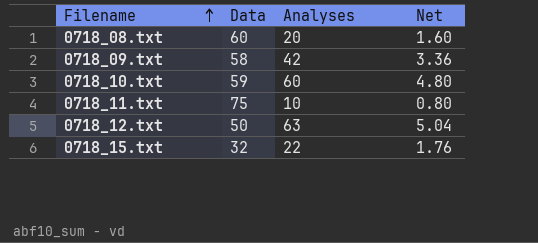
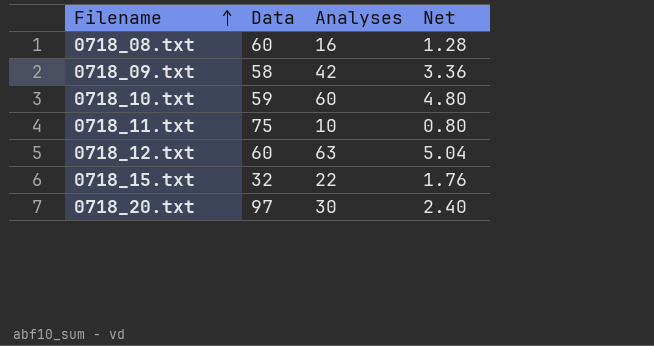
0718_08.txt | Analyses: 20 -> 16
0718_08.txt | Net: 1.60 -> 1.28
0718_12.txt | Data: 50 -> 60
row 0718_20.txt: none -> 97 | 30 | 2.40

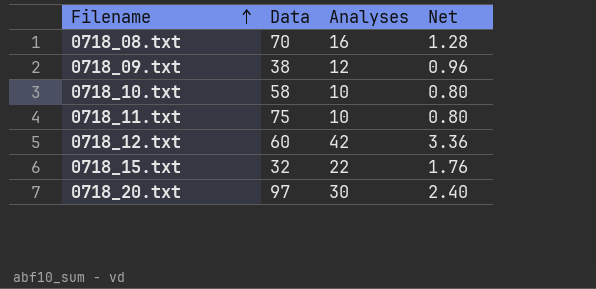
0718_08.txt | Data: 60 -> 70
0718_09.txt | Data: 58 -> 38
0718_09.txt | Analyses: 42 -> 12
0718_09.txt | Net: 3.36 -> 0.96
0718_10.txt | Data: 59 -> 58
0718_10.txt | Analyses: 60 -> 10
0718_10.txt | Net: 4.80 -> 0.80
0718_12.txt | Analyses: 63 -> 42
0718_12.txt | Net: 5.04 -> 3.36

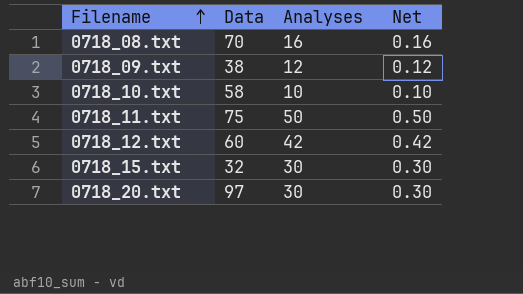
column Net | formula: [Analyses] * 0.08 -> [Analyses] * 0.01
0718_11.txt | Analyses: 10 -> 50
0718_15.txt | Analyses: 22 -> 30

